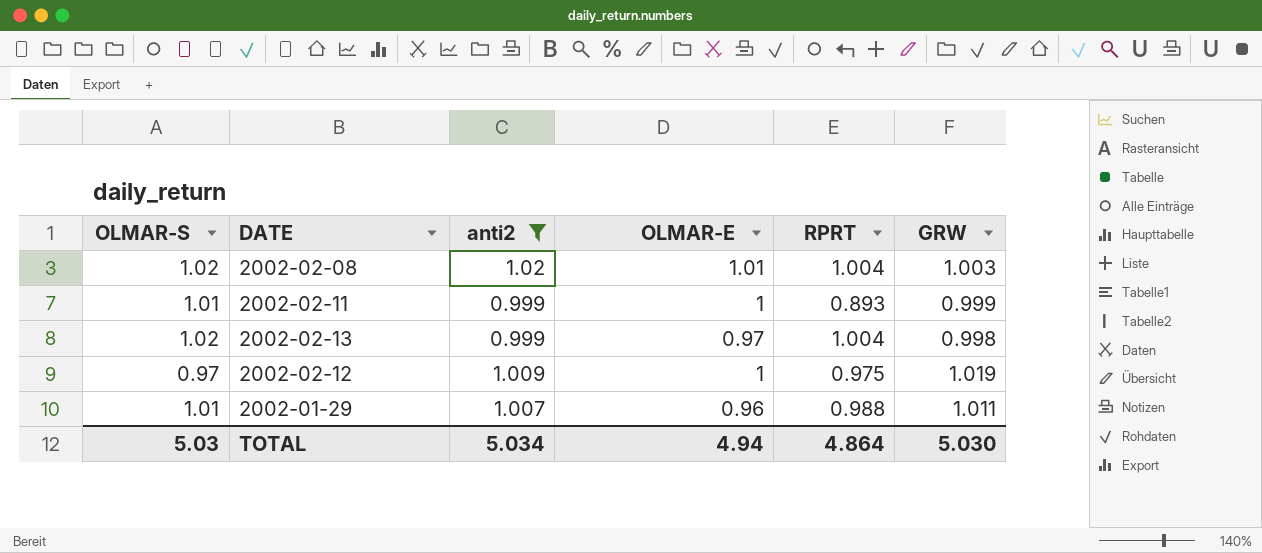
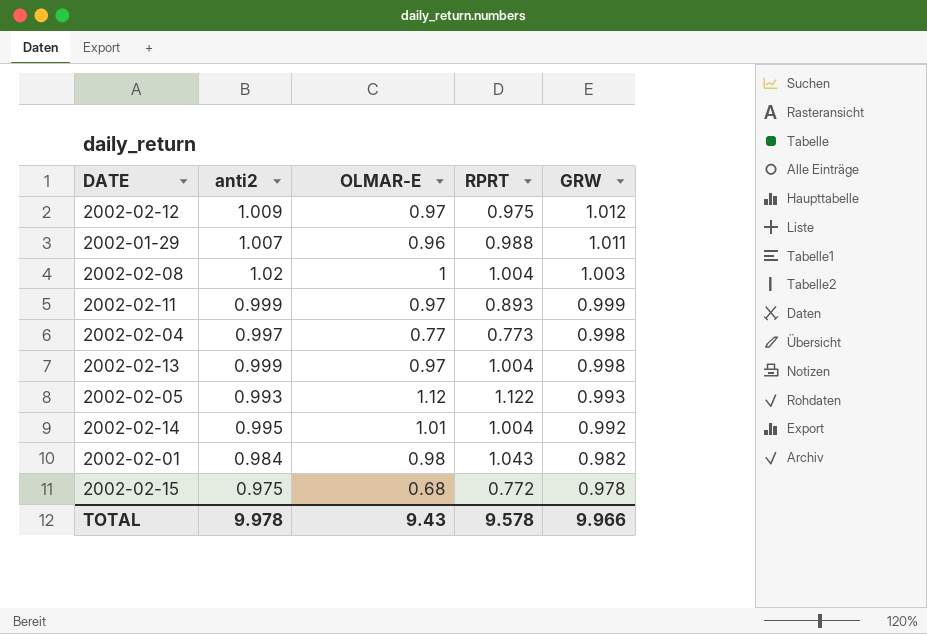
filter: anti2 >= 0.999 -> none
row order: none -> GRW descending
column OLMAR-S | position: 1 -> none
2002-02-12 | OLMAR-E: 1 -> 0.97
2002-02-12 | GRW: 1.019 -> 1.012
2002-02-08 | OLMAR-E: 1.01 -> 1
2002-02-11 | OLMAR-E: 1 -> 0.97
TOTAL | anti2: 5.034 -> 9.978
TOTAL | OLMAR-E: 4.94 -> 9.43
TOTAL | RPRT: 4.864 -> 9.578
TOTAL | GRW: 5.030 -> 9.966

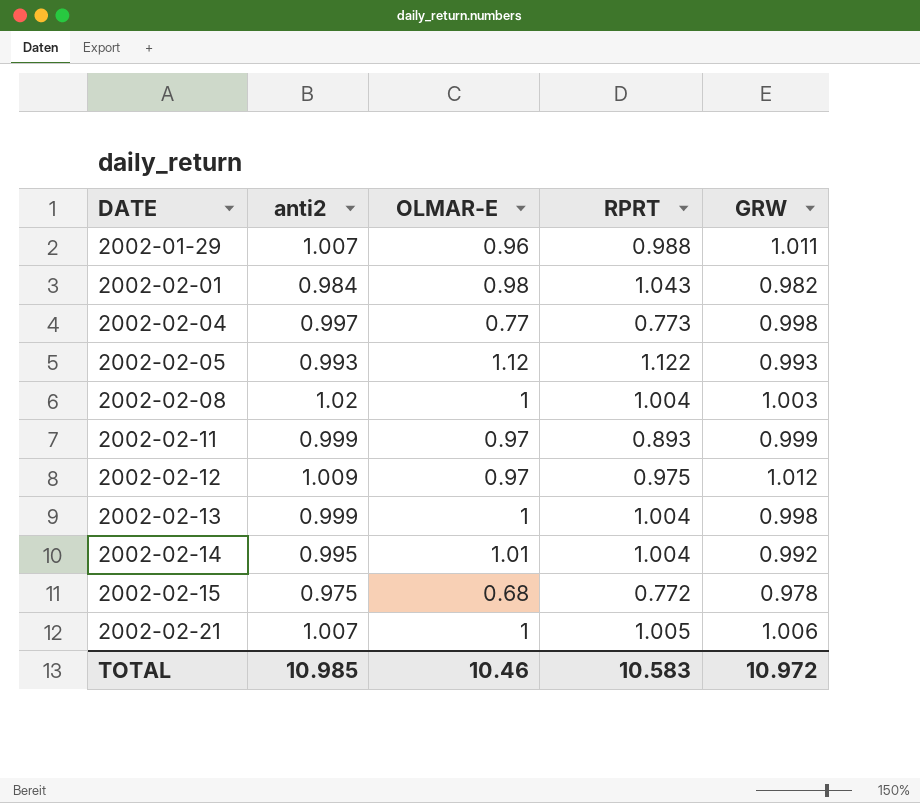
row order: GRW descending -> DATE ascending
2002-02-13 | OLMAR-E: 0.97 -> 1
row 2002-02-21: none -> 1.007 | 1 | 1.005 | 1.006
TOTAL | anti2: 9.978 -> 10.985
TOTAL | OLMAR-E: 9.43 -> 10.46
TOTAL | RPRT: 9.578 -> 10.583
TOTAL | GRW: 9.966 -> 10.972

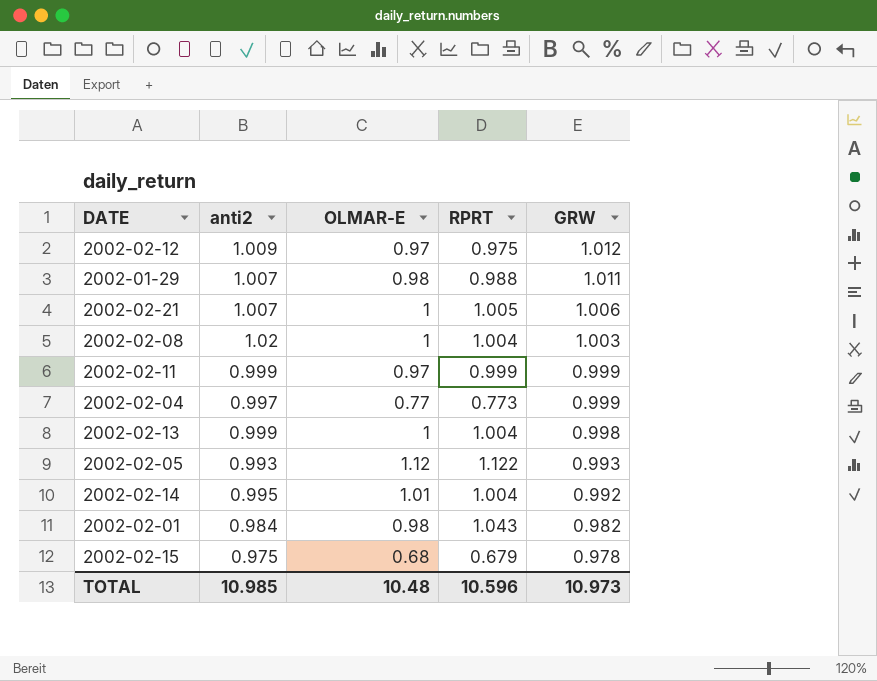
row order: DATE ascending -> GRW descending
2002-01-29 | OLMAR-E: 0.96 -> 0.98
2002-02-11 | RPRT: 0.893 -> 0.999
2002-02-04 | GRW: 0.998 -> 0.999
2002-02-15 | RPRT: 0.772 -> 0.679
TOTAL | OLMAR-E: 10.46 -> 10.48
TOTAL | RPRT: 10.583 -> 10.596
TOTAL | GRW: 10.972 -> 10.973

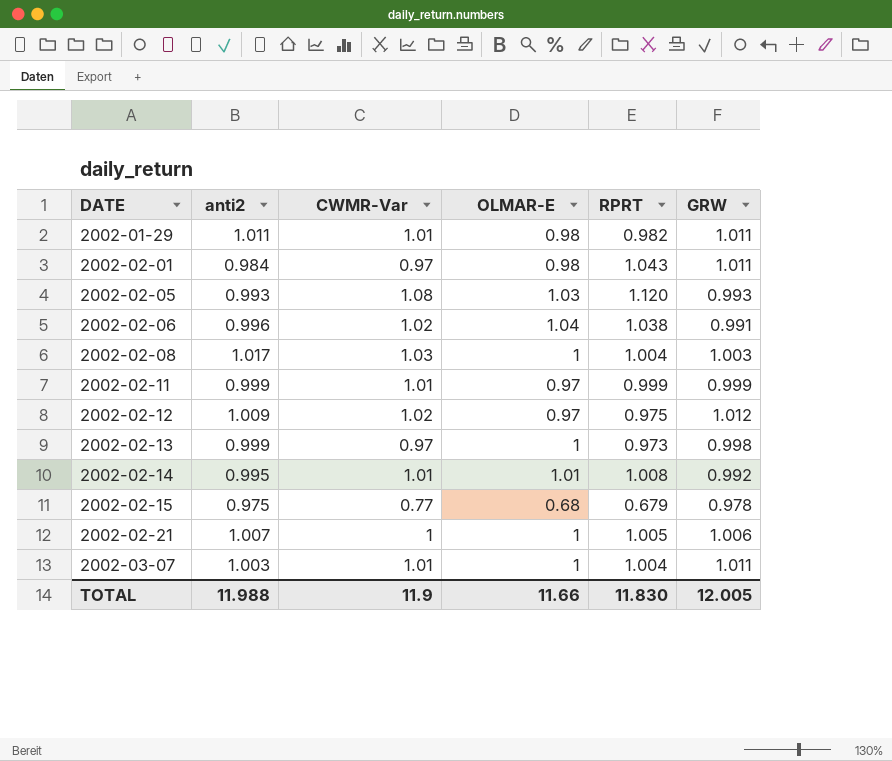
row order: GRW descending -> DATE ascending
column CWMR-Var | position: none -> 3
row 2002-02-04: 0.997 | 0.77 | 0.773 | 0.999 -> none
2002-01-29 | anti2: 1.007 -> 1.011
2002-01-29 | RPRT: 0.988 -> 0.982
2002-02-01 | GRW: 0.982 -> 1.011
2002-02-05 | OLMAR-E: 1.12 -> 1.03
2002-02-05 | RPRT: 1.122 -> 1.120
row 2002-02-06: none -> 0.996 | 1.02 | 1.04 | 1.038 | 0.991
2002-02-08 | anti2: 1.02 -> 1.017
2002-02-13 | RPRT: 1.004 -> 0.973
2002-02-14 | RPRT: 1.004 -> 1.008
row 2002-03-07: none -> 1.003 | 1.01 | 1 | 1.004 | 1.011
TOTAL | anti2: 10.985 -> 11.988
TOTAL | OLMAR-E: 10.48 -> 11.66
TOTAL | RPRT: 10.596 -> 11.830
TOTAL | GRW: 10.973 -> 12.005

